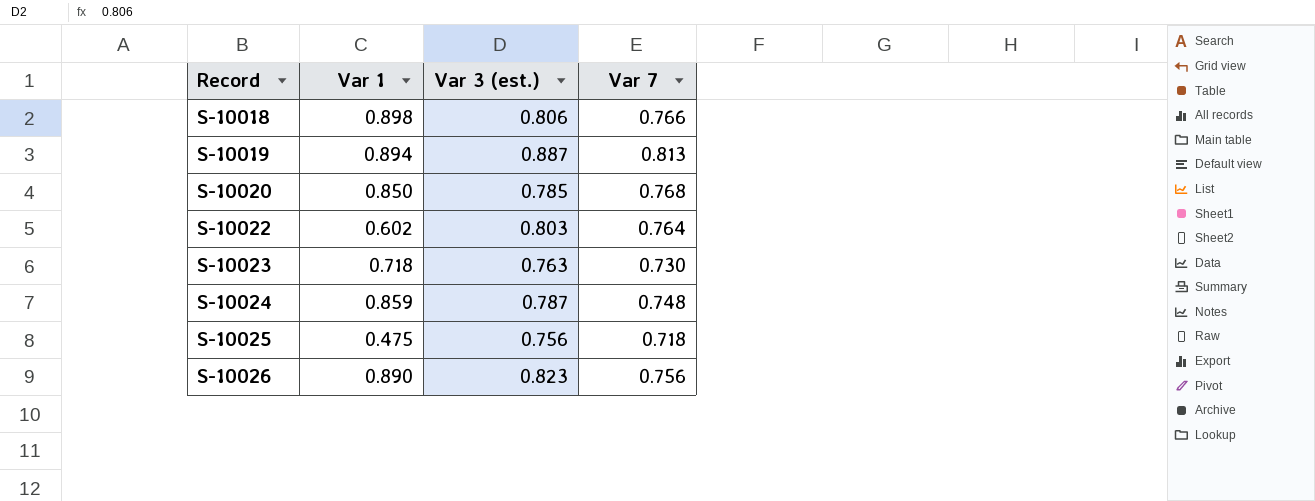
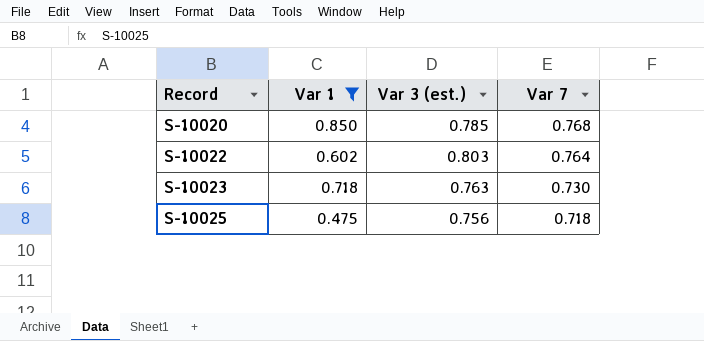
filter: none -> Var 1 <= 0.850

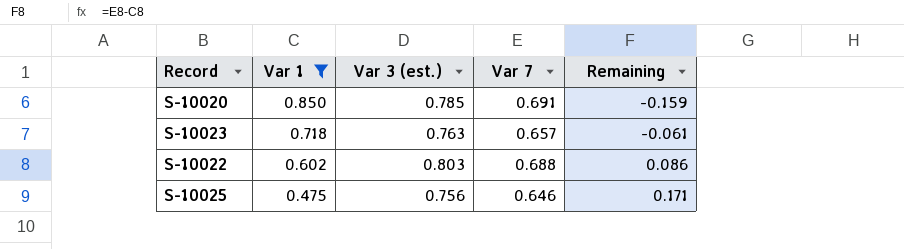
row order: Record ascending -> Var 1 descending
column Remaining | formula: none -> [Var 7] - [Var 1]
S-10020 | Var 7: 0.768 -> 0.691
S-10023 | Var 7: 0.730 -> 0.657
S-10022 | Var 7: 0.764 -> 0.688
S-10025 | Var 7: 0.718 -> 0.646

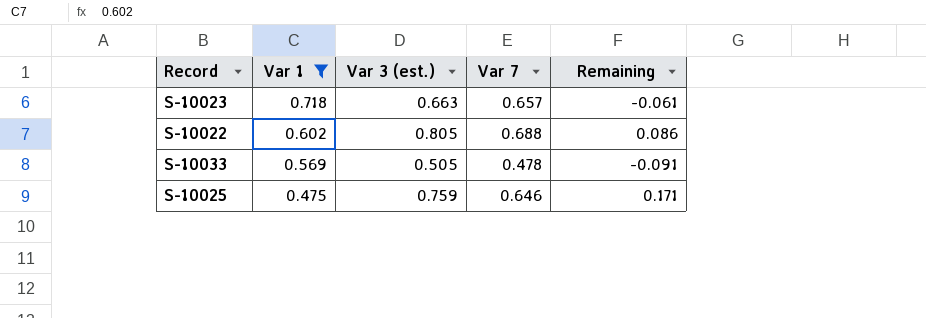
row S-10020: 0.850 | 0.785 | 0.691 | -0.159 -> none
S-10023 | Var 3 (est.): 0.763 -> 0.663
S-10022 | Var 3 (est.): 0.803 -> 0.805
row S-10033: none -> 0.569 | 0.505 | 0.478 | -0.091
S-10025 | Var 3 (est.): 0.756 -> 0.759

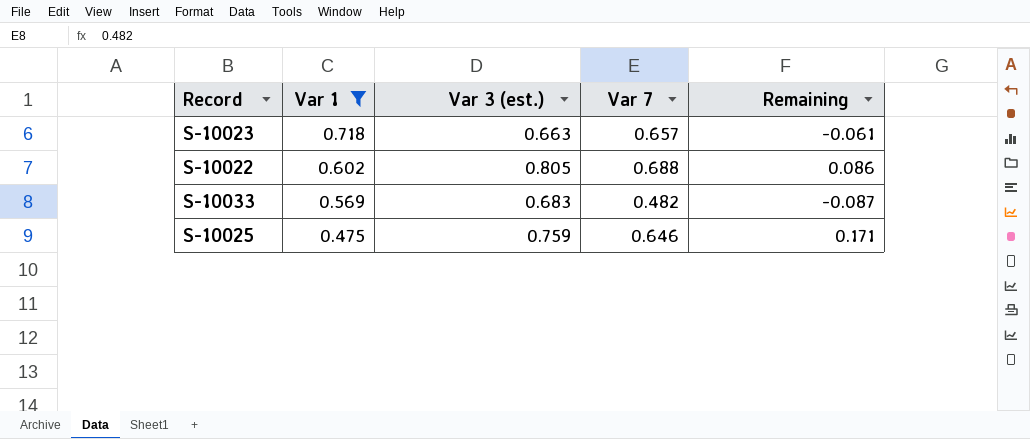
S-10033 | Var 3 (est.): 0.505 -> 0.683
S-10033 | Var 7: 0.478 -> 0.482
S-10033 | Remaining: -0.091 -> -0.087

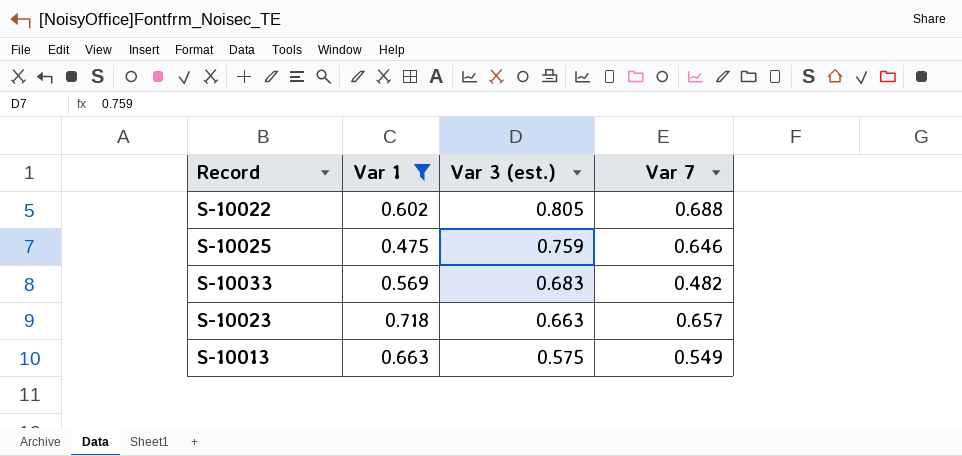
row order: Var 1 descending -> Var 3 (est.) descending
column Remaining | formula: [Var 7] - [Var 1] -> none
row S-10013: none -> 0.663 | 0.575 | 0.549

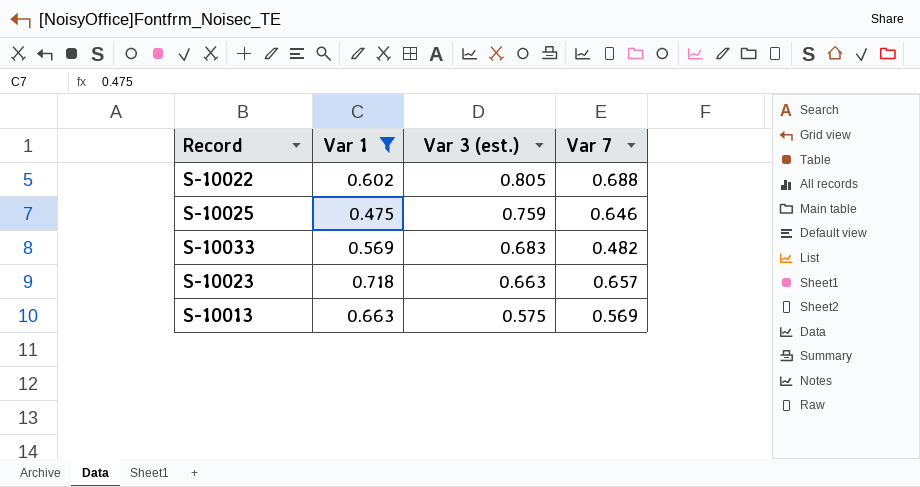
S-10013 | Var 7: 0.549 -> 0.569

